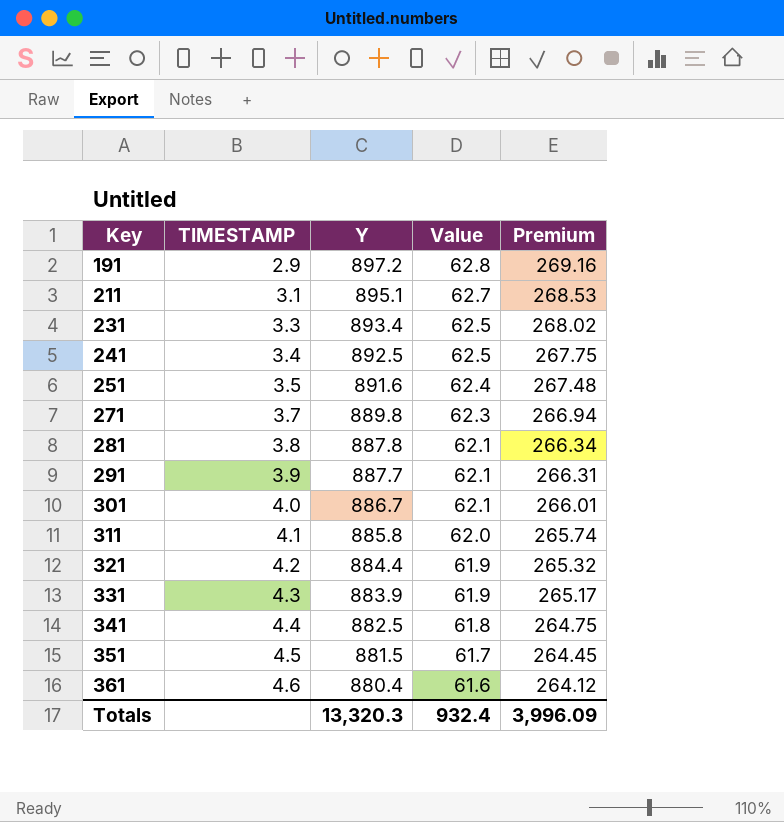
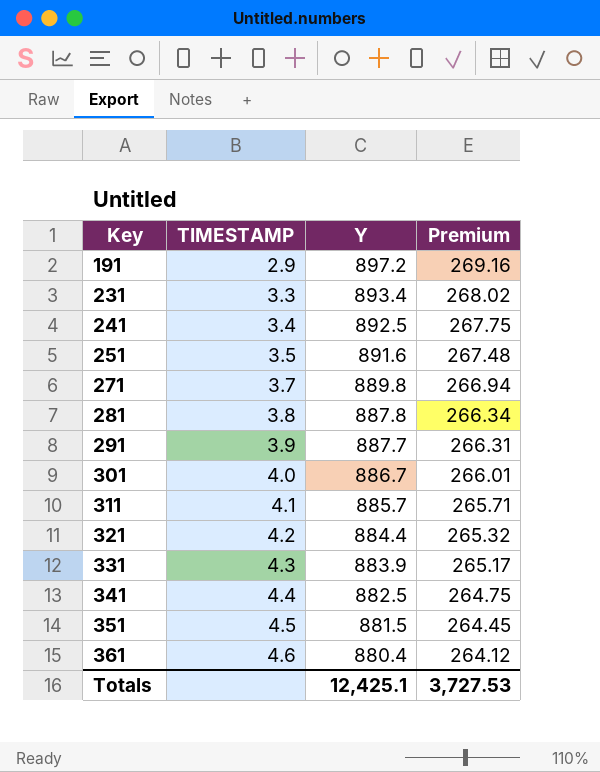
column Value | formula: [Y] * 0.07 -> none
row 211: 3.1 | 895.1 | 62.7 | 268.53 -> none
311 | Y: 885.8 -> 885.7
311 | Premium: 265.74 -> 265.71
Totals | Y: 13,320.3 -> 12,425.1
Totals | Premium: 3,996.09 -> 3,727.53

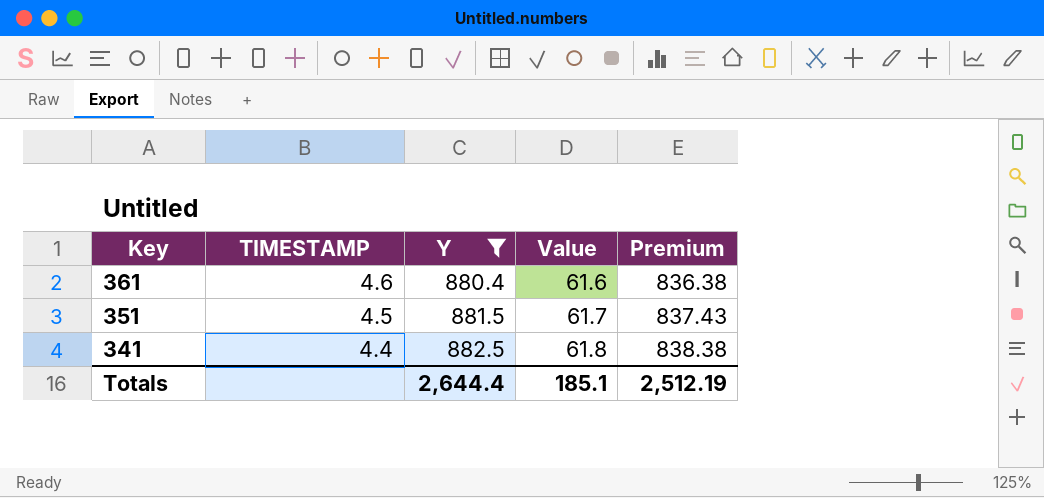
filter: none -> Y <= 882.5
row order: Key ascending -> Key descending
column Value | formula: none -> [Y] * 0.07
column Premium | formula: [Y] * 0.3 -> [Y] * 0.95
Totals | Y: 12,425.1 -> 2,644.4
Totals | Premium: 3,727.53 -> 2,512.19

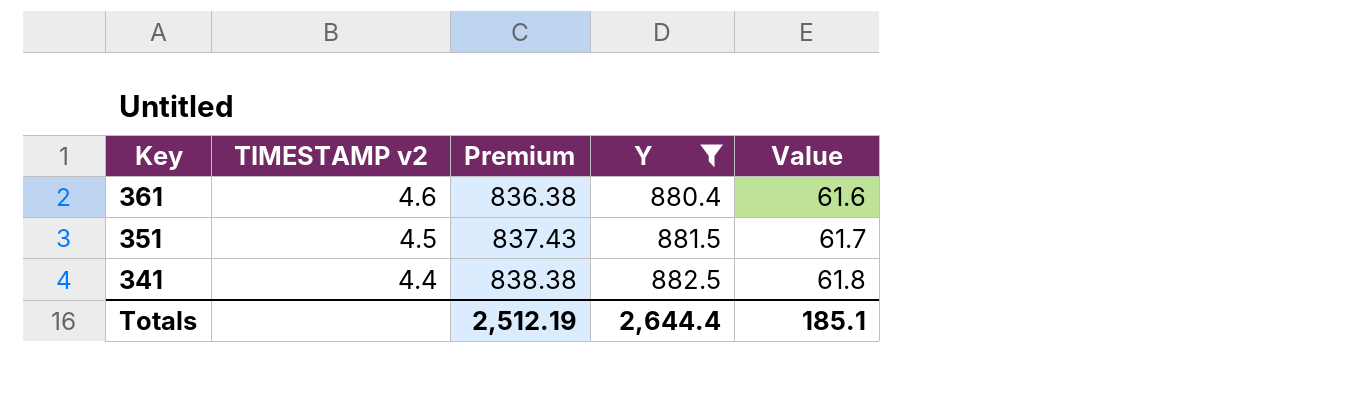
column name: TIMESTAMP -> TIMESTAMP v2
column Premium | position: 5 -> 3

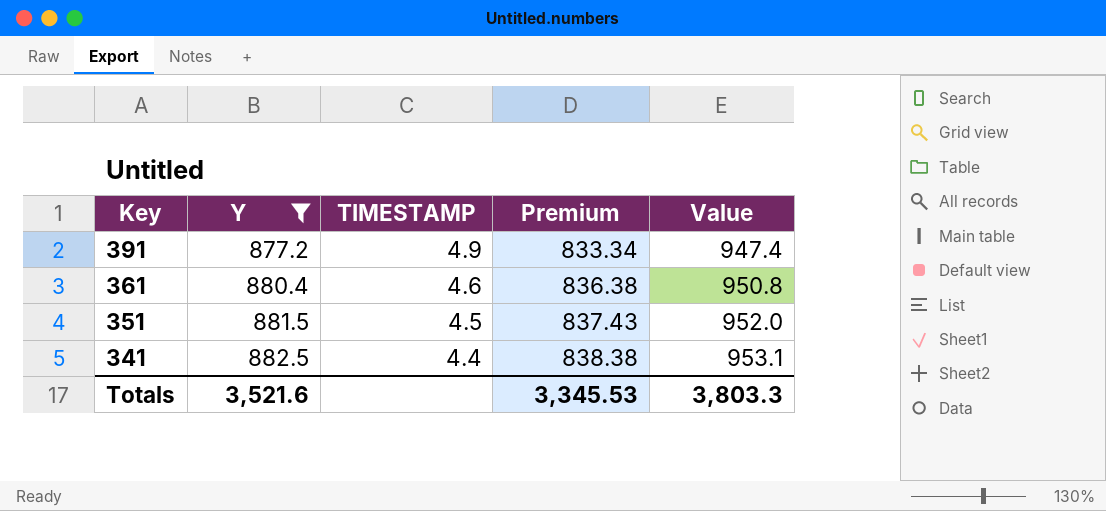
column Y | position: 4 -> 2
column name: TIMESTAMP v2 -> TIMESTAMP
column Value | formula: [Y] * 0.07 -> [Y] * 1.08
row 391: none -> 877.2 | 4.9 | 833.34 | 947.4
Totals | Y: 2,644.4 -> 3,521.6
Totals | Premium: 2,512.19 -> 3,345.53
Totals | Value: 185.1 -> 3,803.3

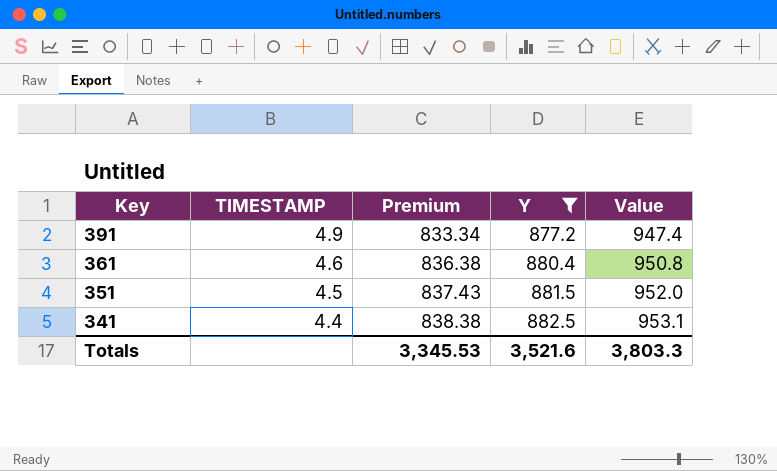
column Y | position: 2 -> 4

